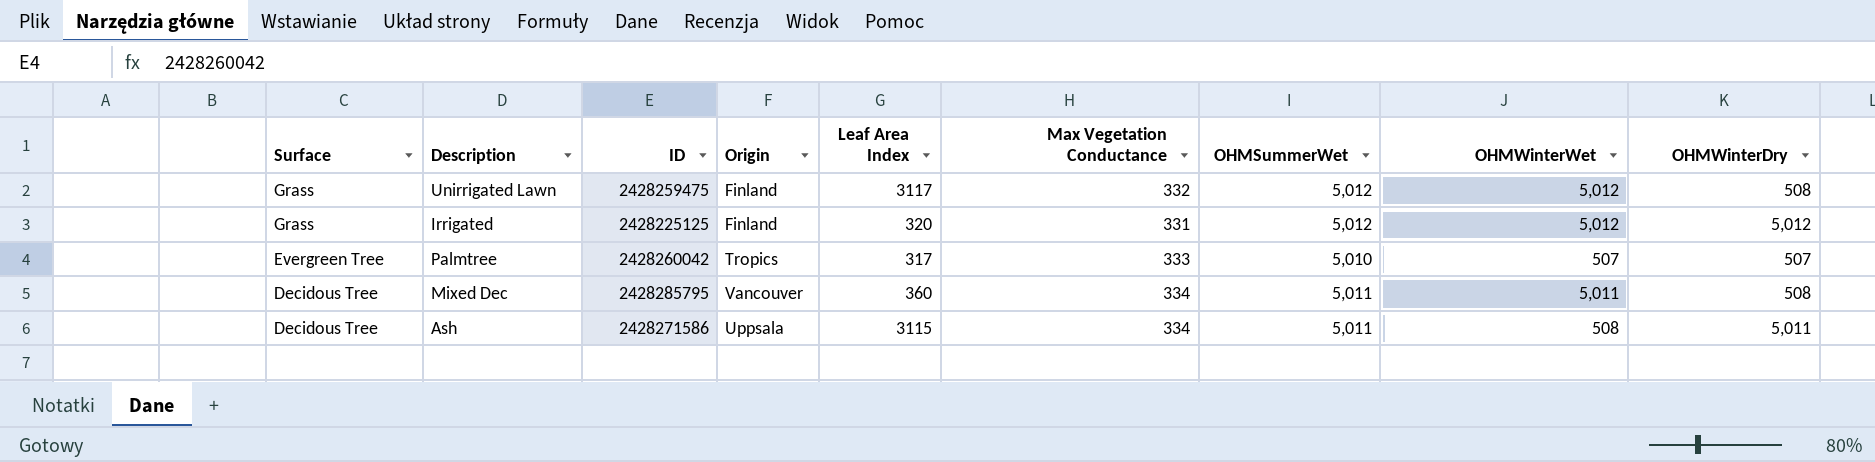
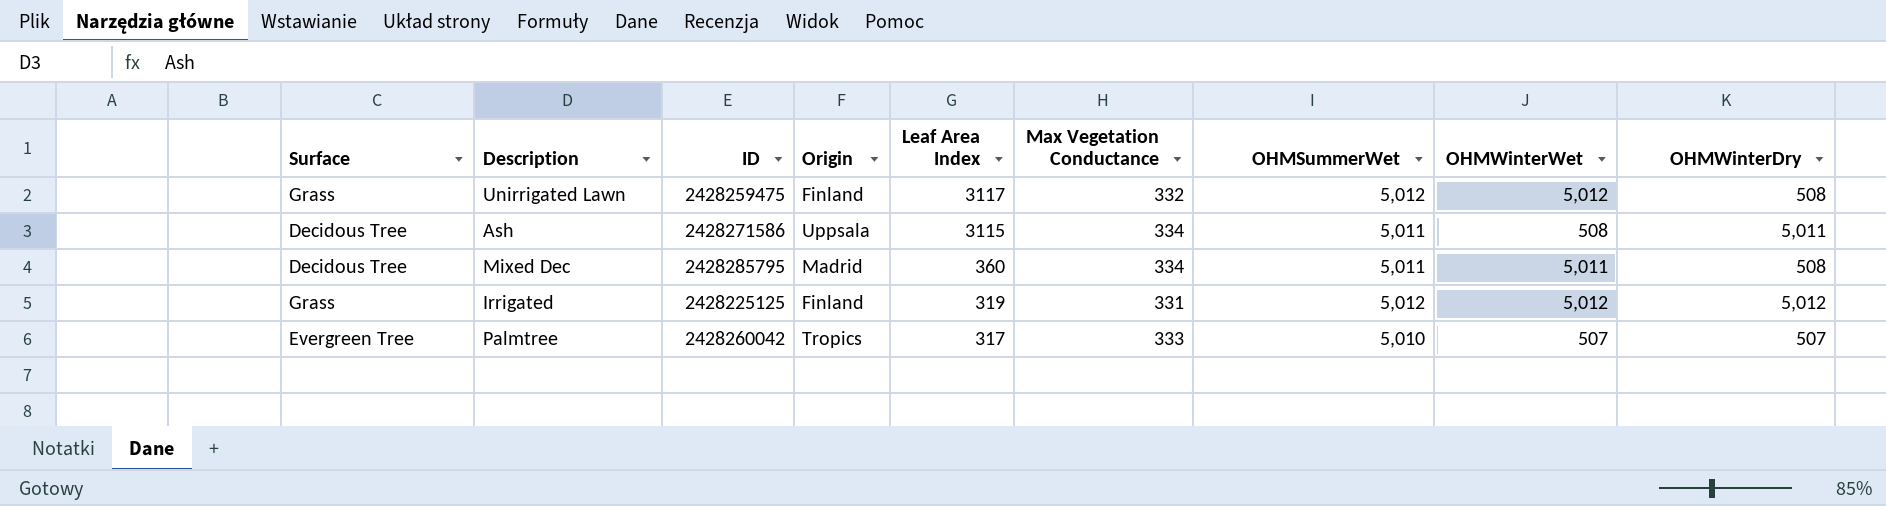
row order: Surface descending -> Leaf Area Index descending
Mixed Dec | Origin: Vancouver -> Madrid
Irrigated | Leaf Area Index: 320 -> 319

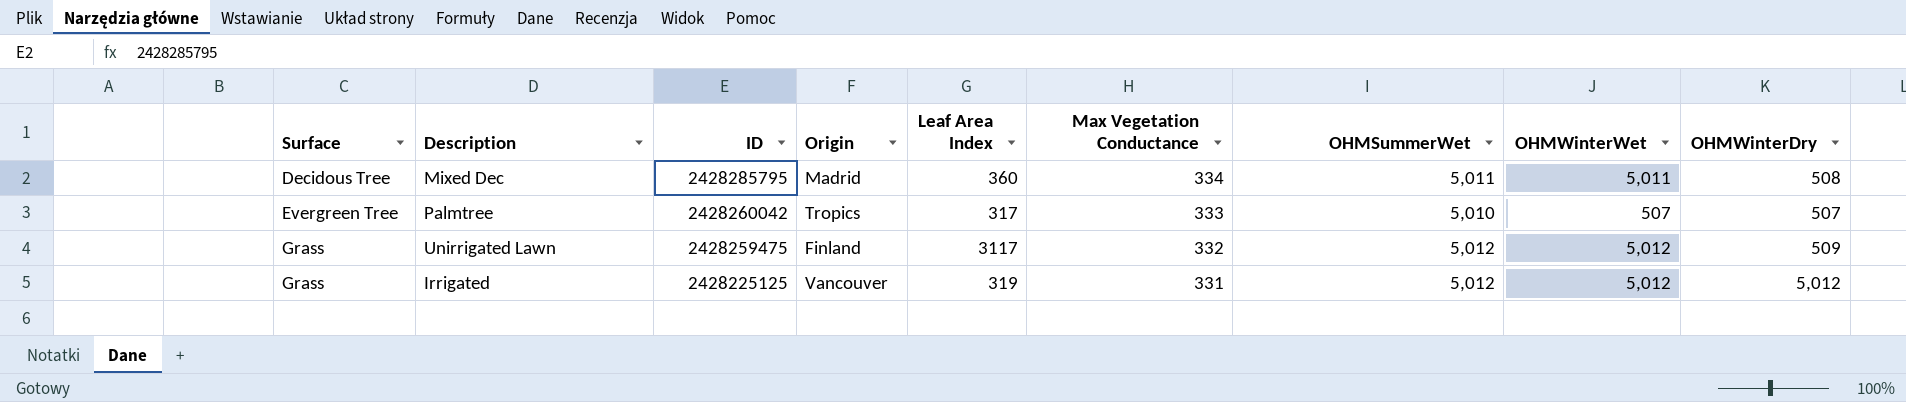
row order: Leaf Area Index descending -> Surface ascending
row Ash: Decidous Tree | 2428271586 | Uppsala | 3115 | 334 | 5,011 | 508 | 5,011 -> none
Unirrigated Lawn | OHMWinterDry: 508 -> 509
Irrigated | Origin: Finland -> Vancouver

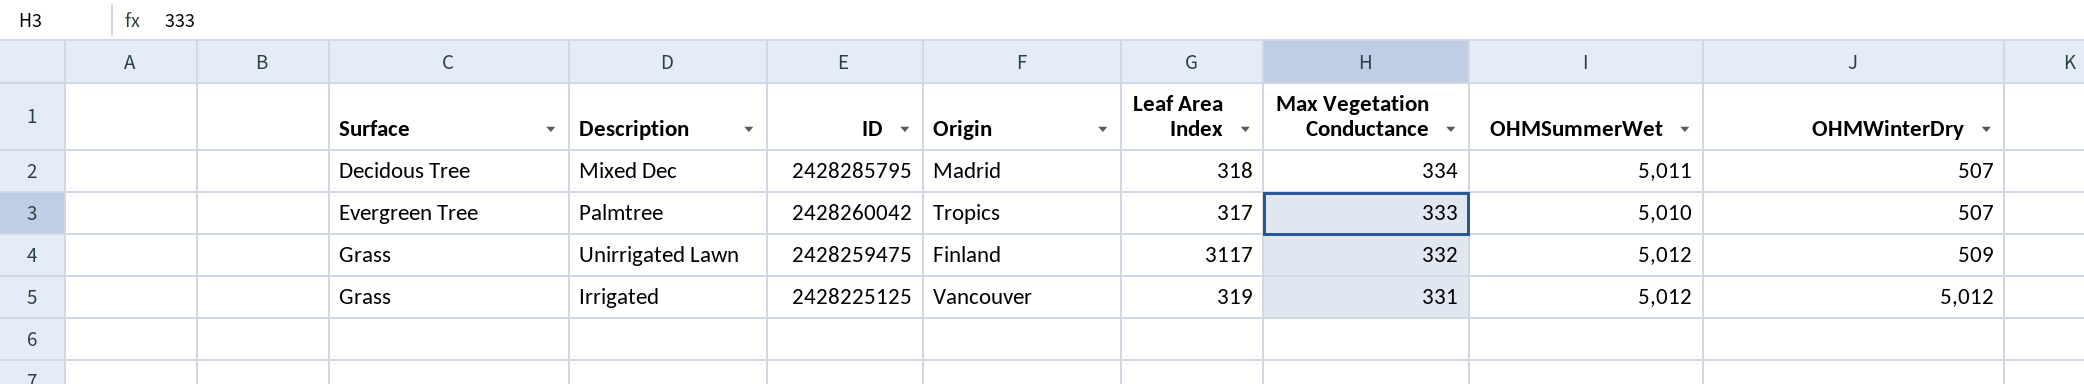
column OHMWinterWet | position: 8 -> none
Mixed Dec | Leaf Area Index: 360 -> 318
Mixed Dec | OHMWinterDry: 508 -> 507

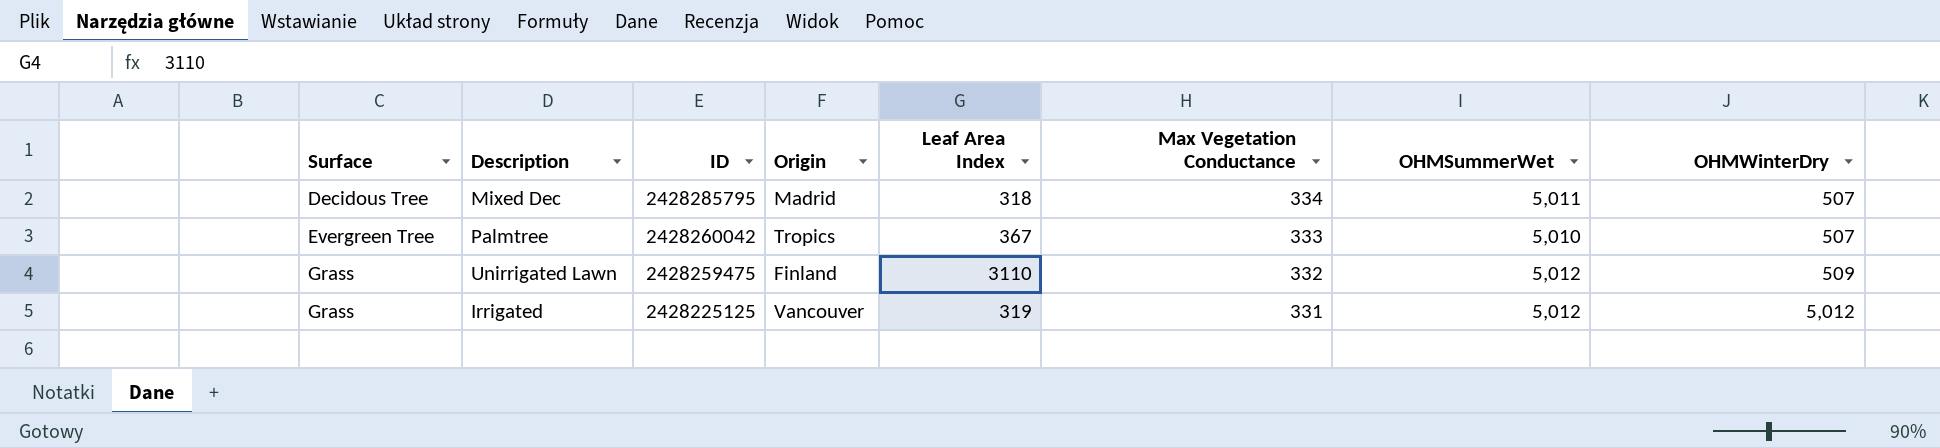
Palmtree | Leaf Area Index: 317 -> 367
Unirrigated Lawn | Leaf Area Index: 3117 -> 3110

